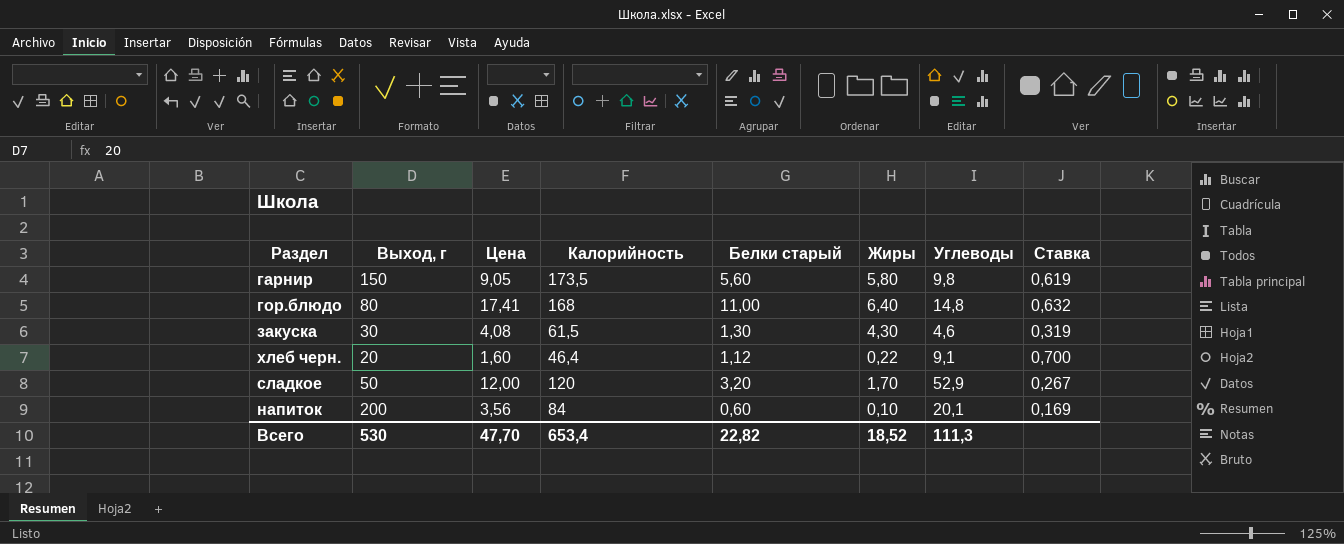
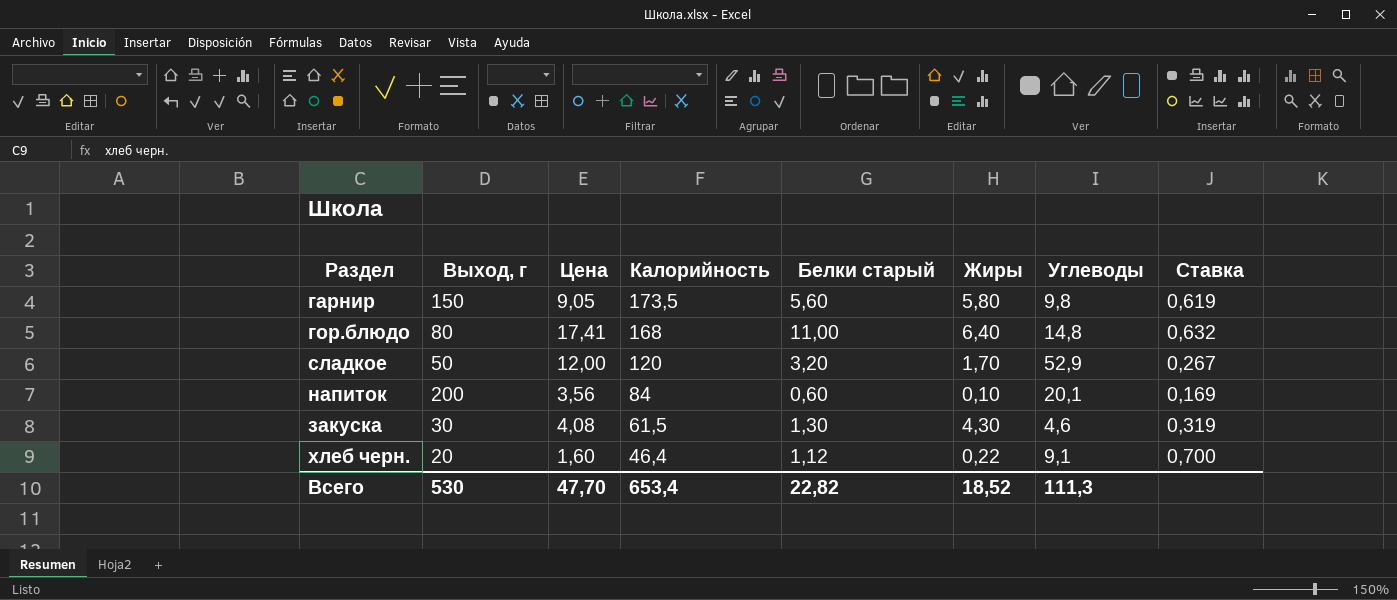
row order: none -> Калорийность descending

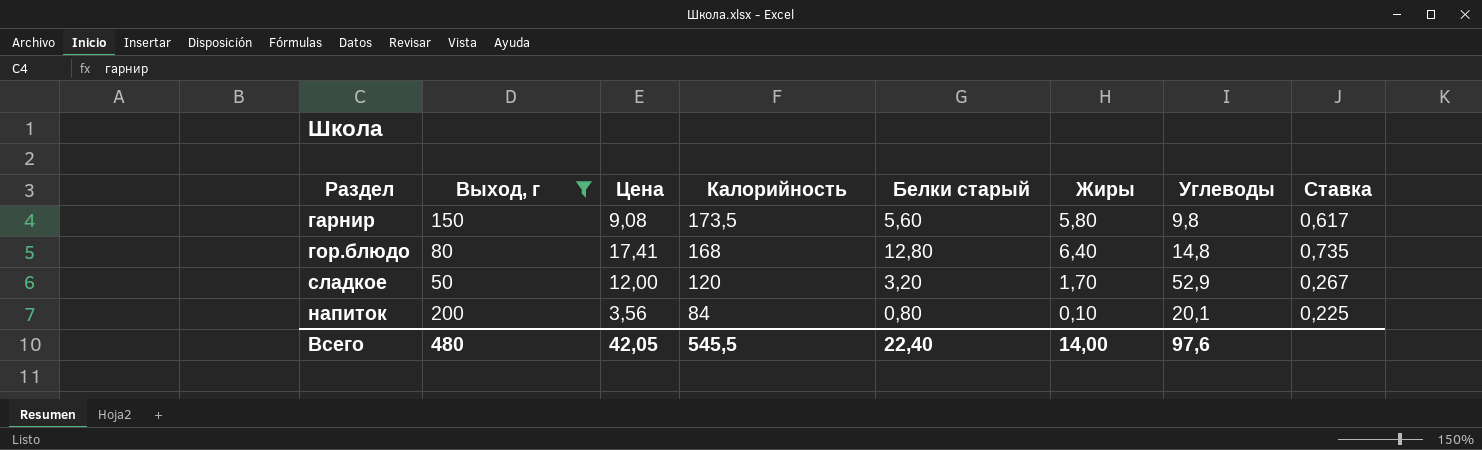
filter: none -> Выход, г >= 50
гарнир | Цена: 9,05 -> 9,08
гарнир | Ставка: 0,619 -> 0,617
гор.блюдо | Белки старый: 11,00 -> 12,80
гор.блюдо | Ставка: 0,632 -> 0,735
напиток | Белки старый: 0,60 -> 0,80
напиток | Ставка: 0,169 -> 0,225
Всего | Выход, г: 530 -> 480
Всего | Цена: 47,70 -> 42,05
Всего | Калорийность: 653,4 -> 545,5
Всего | Белки старый: 22,82 -> 22,40
Всего | Жиры: 18,52 -> 14,00
Всего | Углеводы: 111,3 -> 97,6

